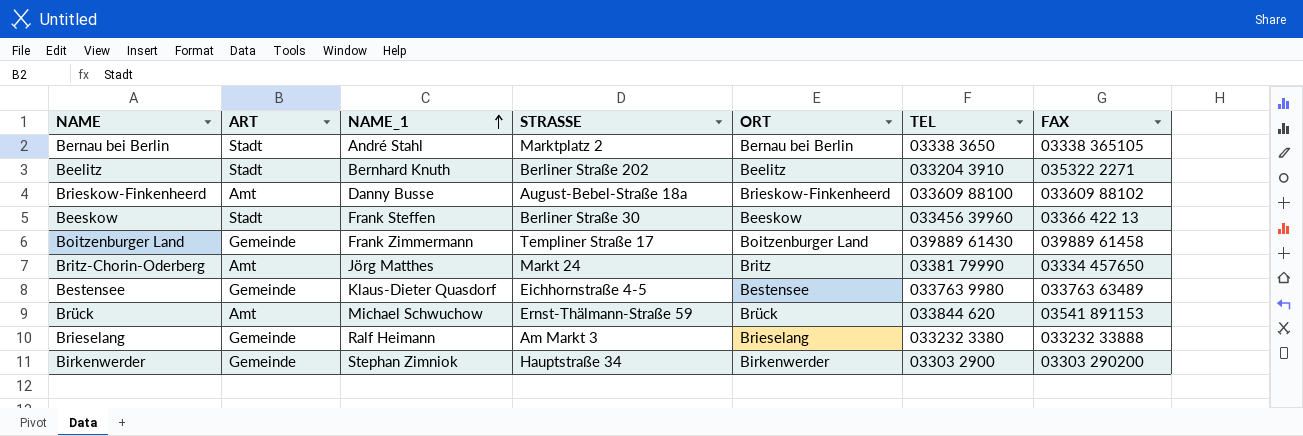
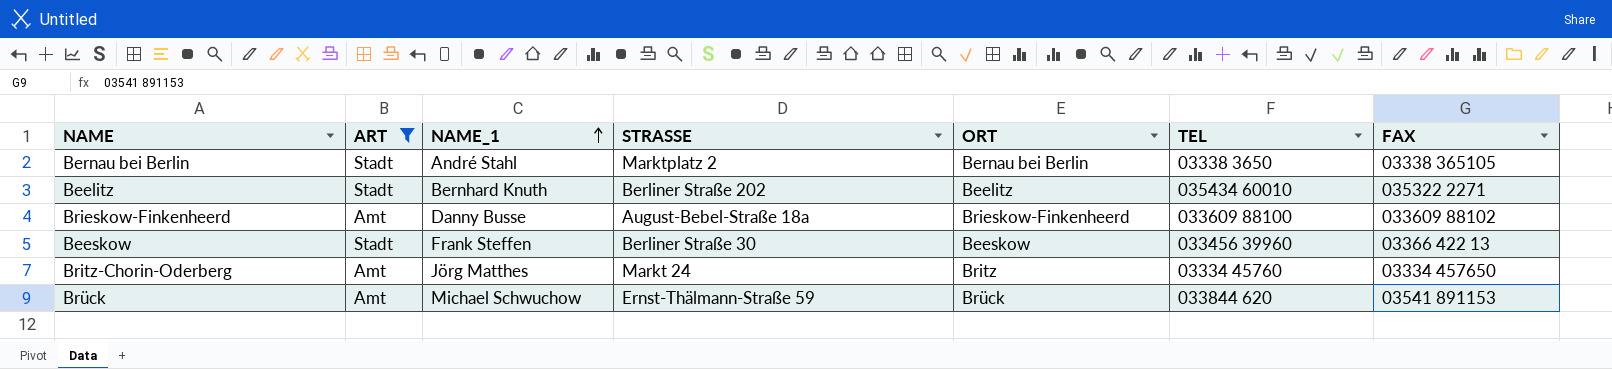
filter: none -> ART != Gemeinde
Beelitz | TEL: 033204 3910 -> 035434 60010
Britz-Chorin-Oderberg | TEL: 03381 79990 -> 03334 45760

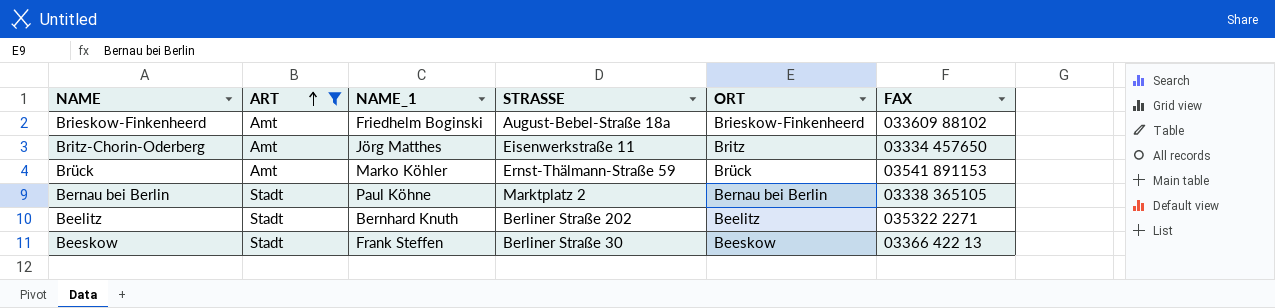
row order: NAME_1 ascending -> ART ascending
column TEL | position: 6 -> none
Brieskow-Finkenheerd | NAME_1: Danny Busse -> Friedhelm Boginski
Britz-Chorin-Oderberg | STRASSE: Markt 24 -> Eisenwerkstraße 11
Brück | NAME_1: Michael Schwuchow -> Marko Köhler
Bernau bei Berlin | NAME_1: André Stahl -> Paul Köhne

